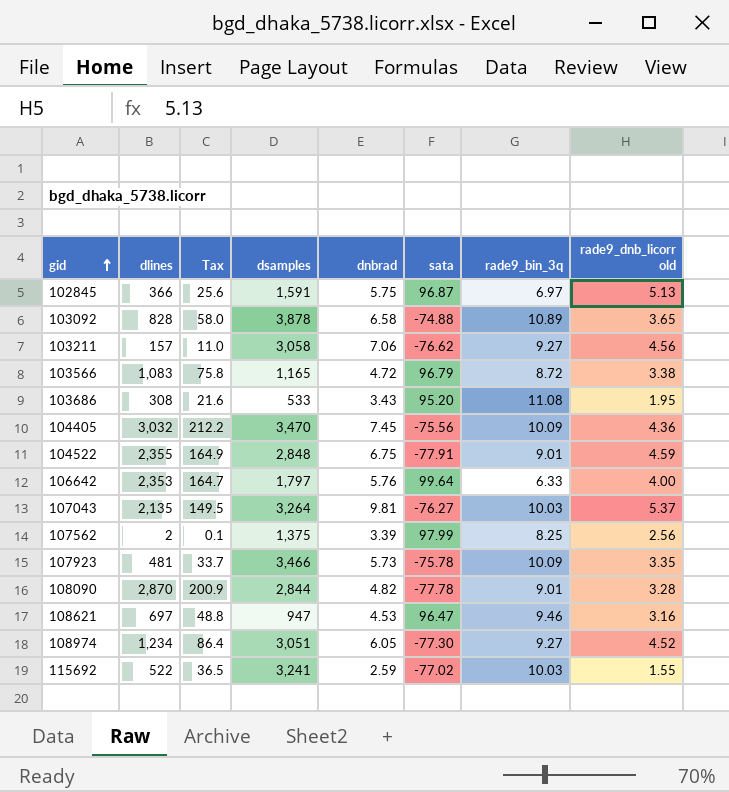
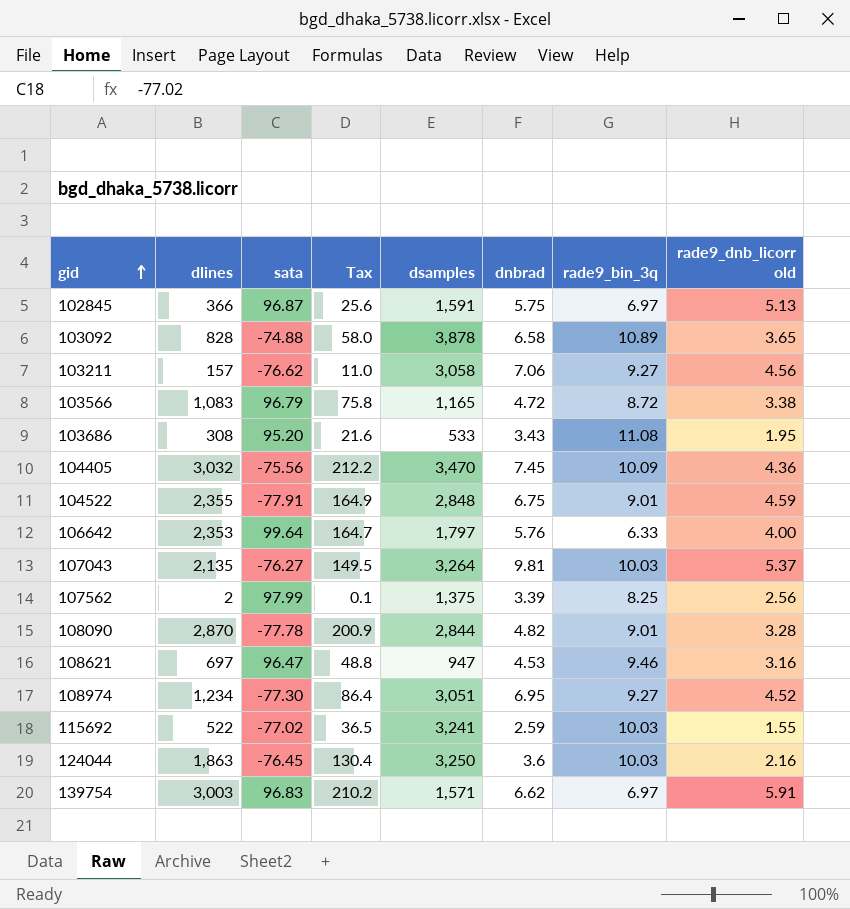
column sata | position: 6 -> 3
row 107923: 481 | 33.7 | 3,466 | 5.73 | -75.78 | 10.09 | 3.35 -> none
108974 | dnbrad: 6.05 -> 6.95
row 124044: none -> 1,863 | -76.45 | 130.4 | 3,250 | 3.6 | 10.03 | 2.16
row 139754: none -> 3,003 | 96.83 | 210.2 | 1,571 | 6.62 | 6.97 | 5.91

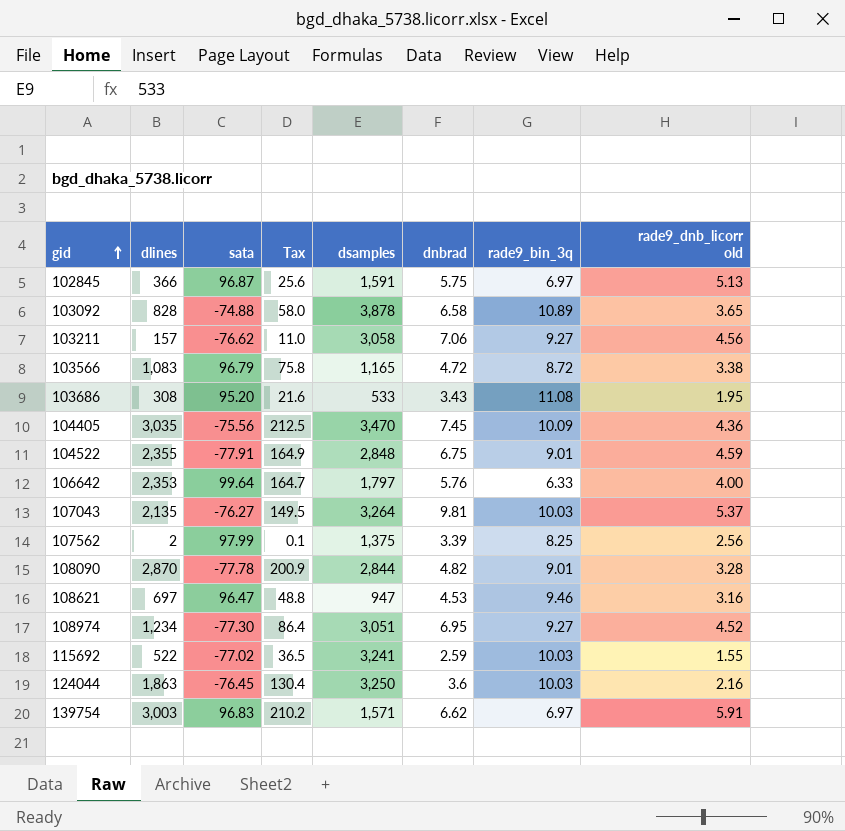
104405 | dlines: 3,032 -> 3,035
104405 | Tax: 212.2 -> 212.5

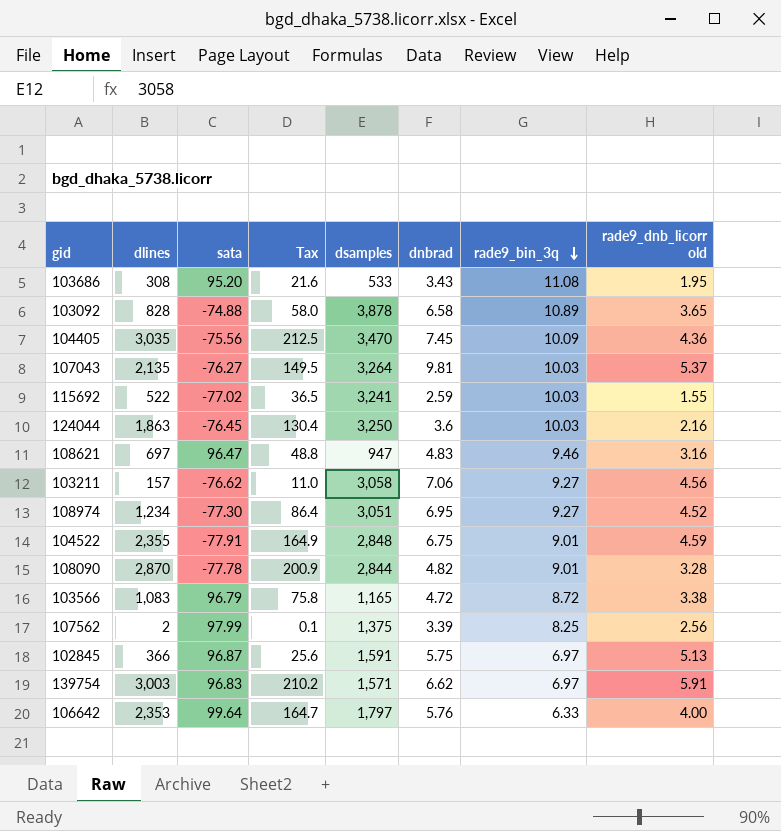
row order: gid ascending -> rade9_bin_3q descending
108621 | dnbrad: 4.53 -> 4.83

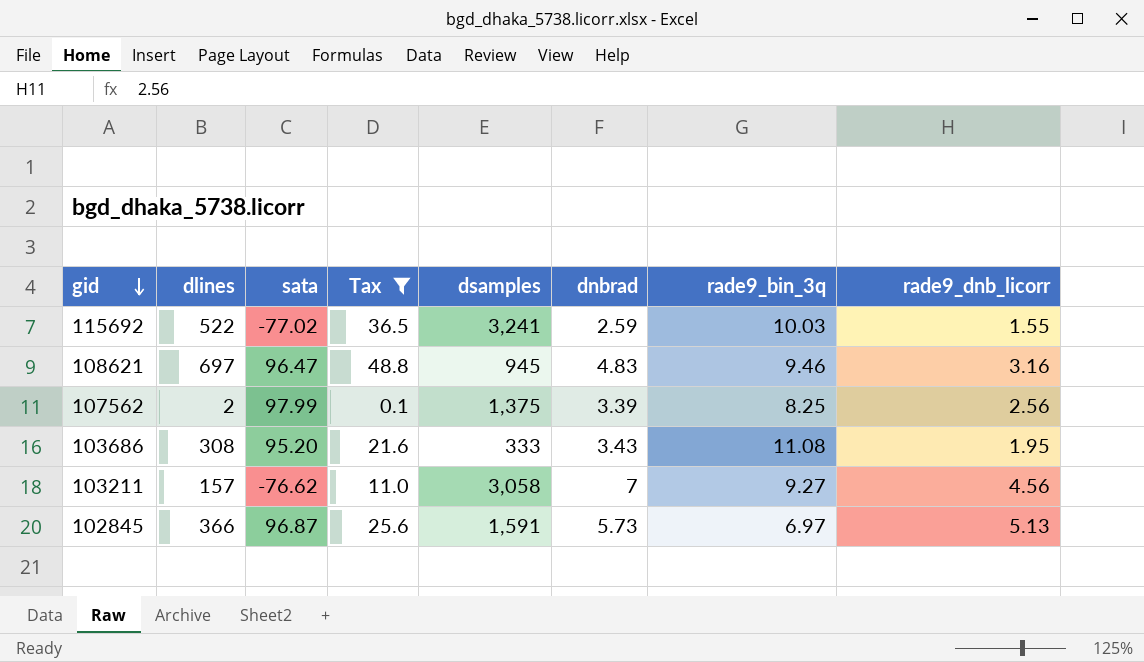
filter: none -> Tax <= 48.8
row order: rade9_bin_3q descending -> gid descending
column name: rade9_dnb_licorr old -> rade9_dnb_licorr
108621 | dsamples: 947 -> 945
103686 | dsamples: 533 -> 333
103211 | dnbrad: 7.06 -> 7
102845 | dnbrad: 5.75 -> 5.73

